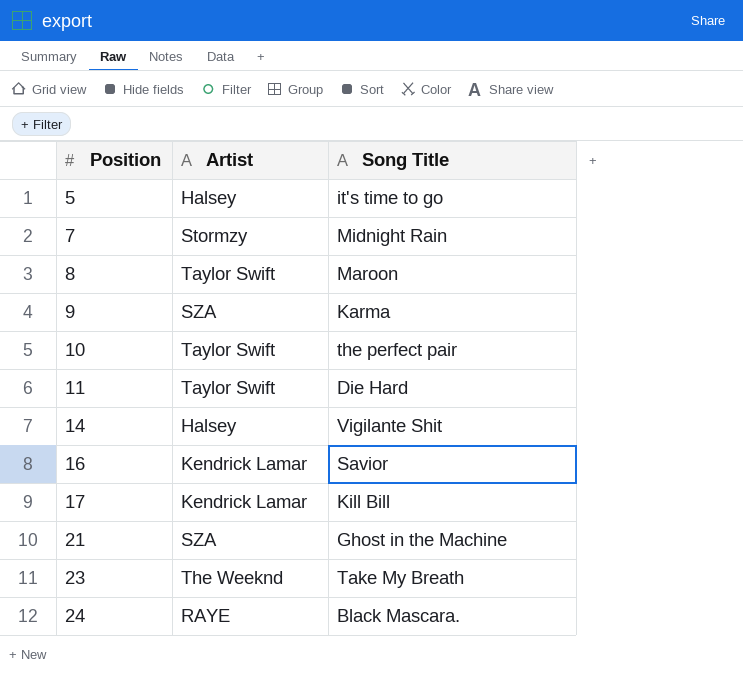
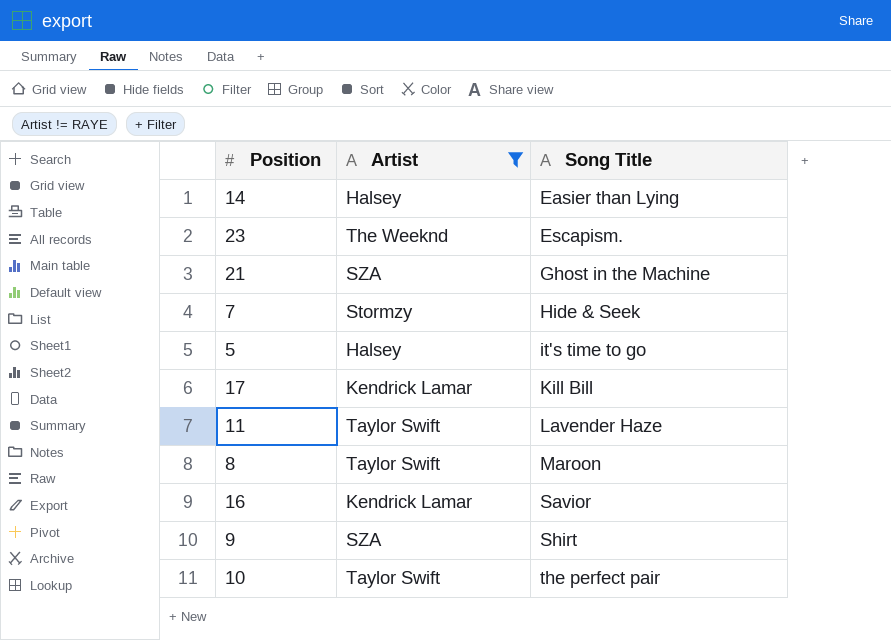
filter: none -> Artist != RAYE
row order: Position ascending -> Song Title ascending
14 | Song Title: Vigilante Shit -> Easier than Lying
23 | Song Title: Take My Breath -> Escapism.
7 | Song Title: Midnight Rain -> Hide & Seek
11 | Song Title: Die Hard -> Lavender Haze
9 | Song Title: Karma -> Shirt

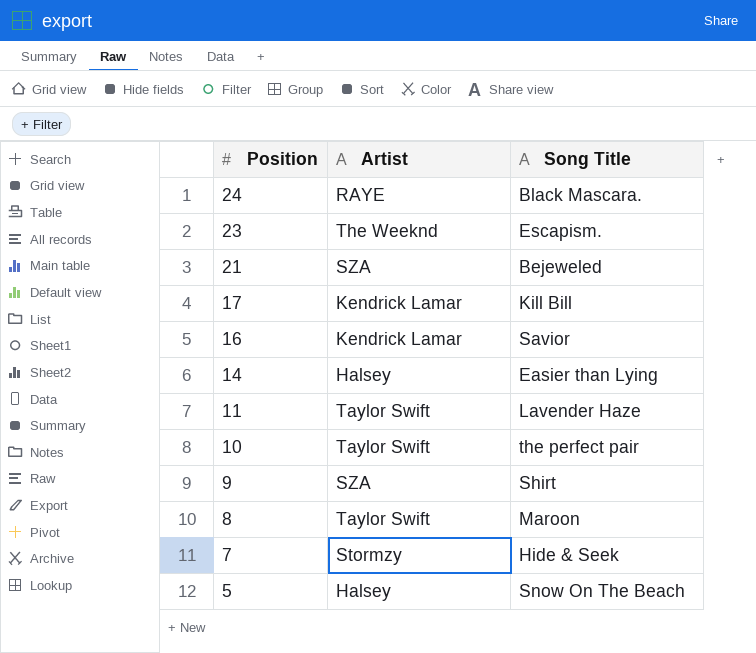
filter: Artist != RAYE -> none
row order: Song Title ascending -> Position descending
21 | Song Title: Ghost in the Machine -> Bejeweled
5 | Song Title: it's time to go -> Snow On The Beach

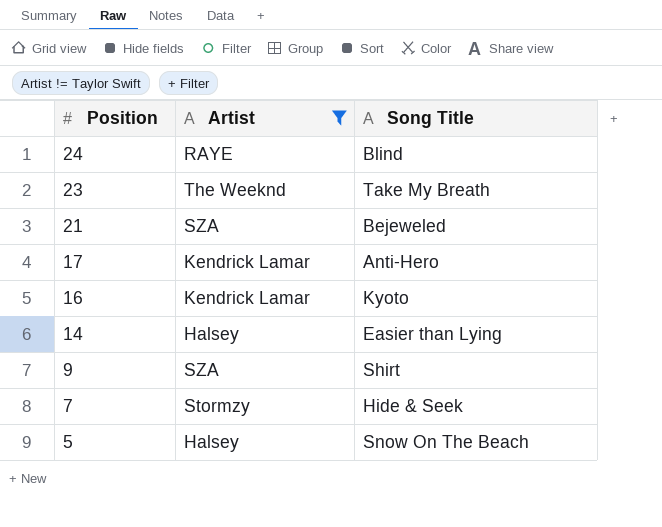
filter: none -> Artist != Taylor Swift
24 | Song Title: Black Mascara. -> Blind
23 | Song Title: Escapism. -> Take My Breath
17 | Song Title: Kill Bill -> Anti-Hero
16 | Song Title: Savior -> Kyoto

